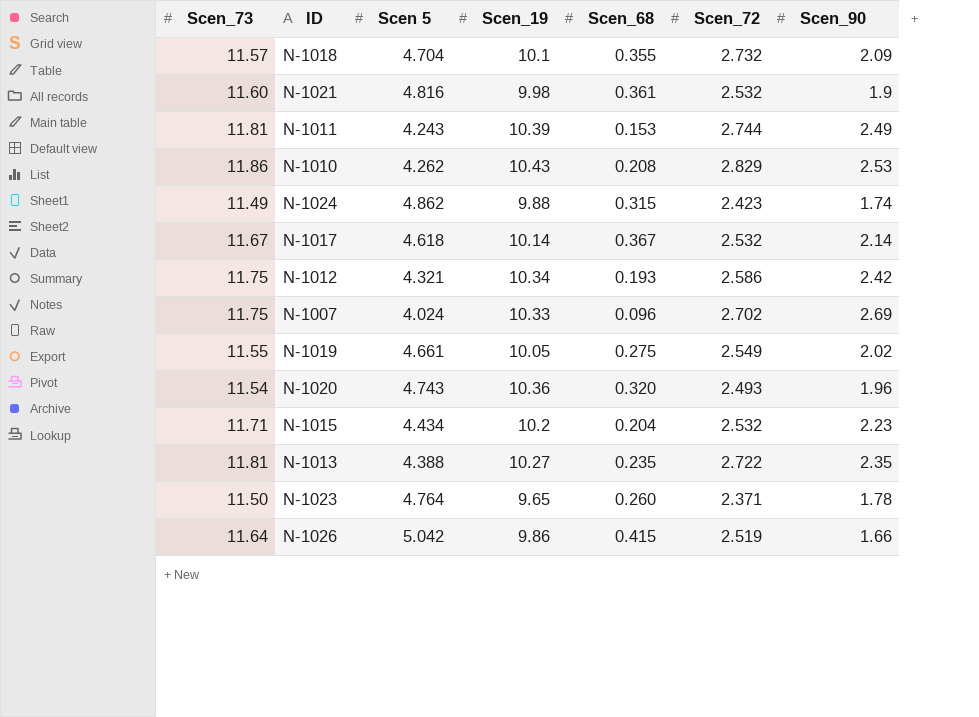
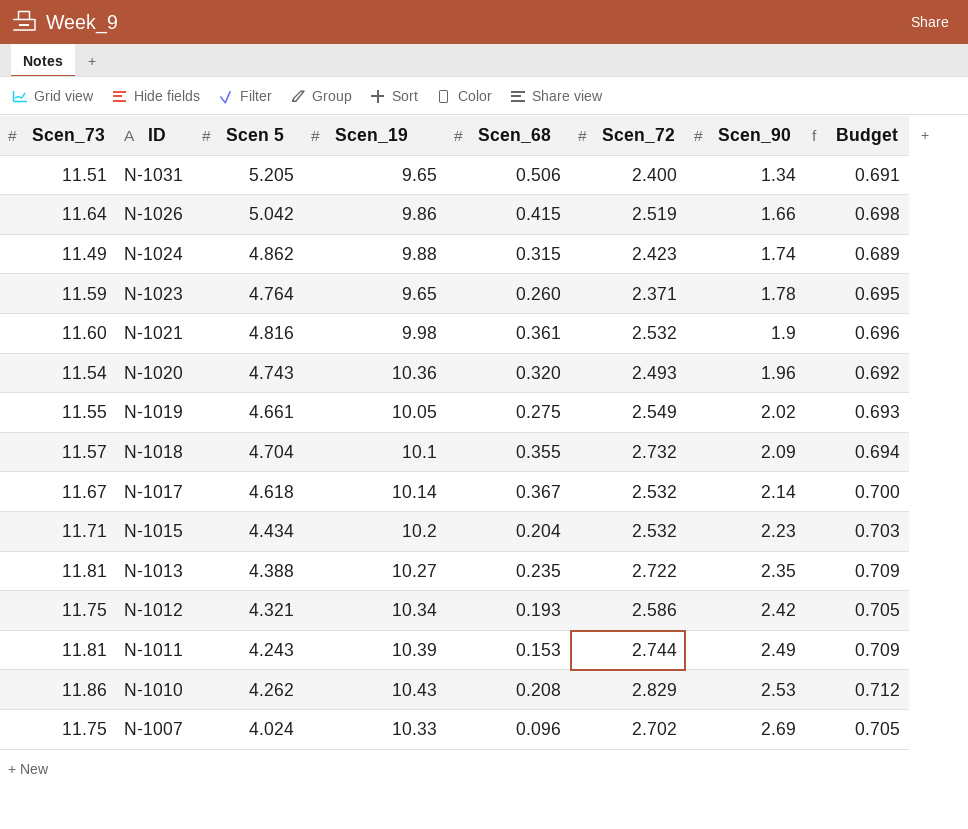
row order: none -> ID descending
column Budget | formula: none -> [Scen_73] * 0.06
row N-1031: none -> 11.51 | 5.205 | 9.65 | 0.506 | 2.400 | 1.34 | 0.691
N-1023 | Scen_73: 11.50 -> 11.59

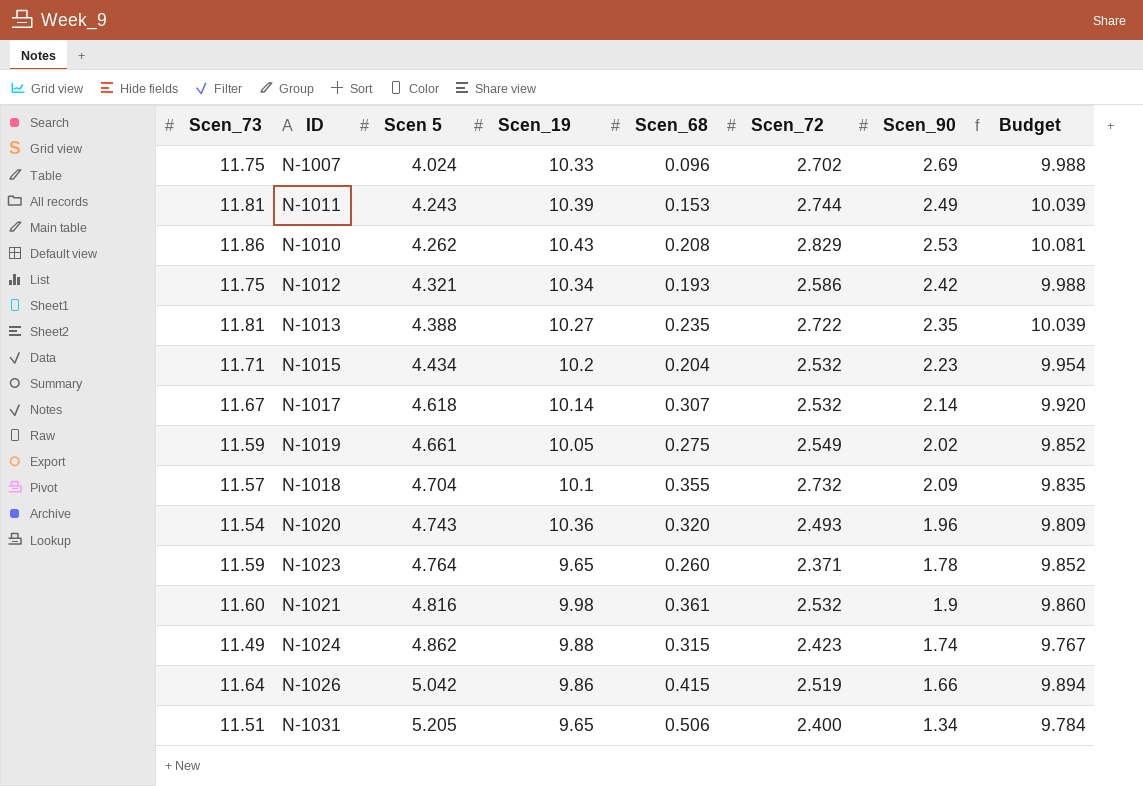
row order: ID descending -> Scen 5 ascending
column Budget | formula: [Scen_73] * 0.06 -> [Scen_73] * 0.85
N-1017 | Scen_68: 0.367 -> 0.307
N-1019 | Scen_73: 11.55 -> 11.59

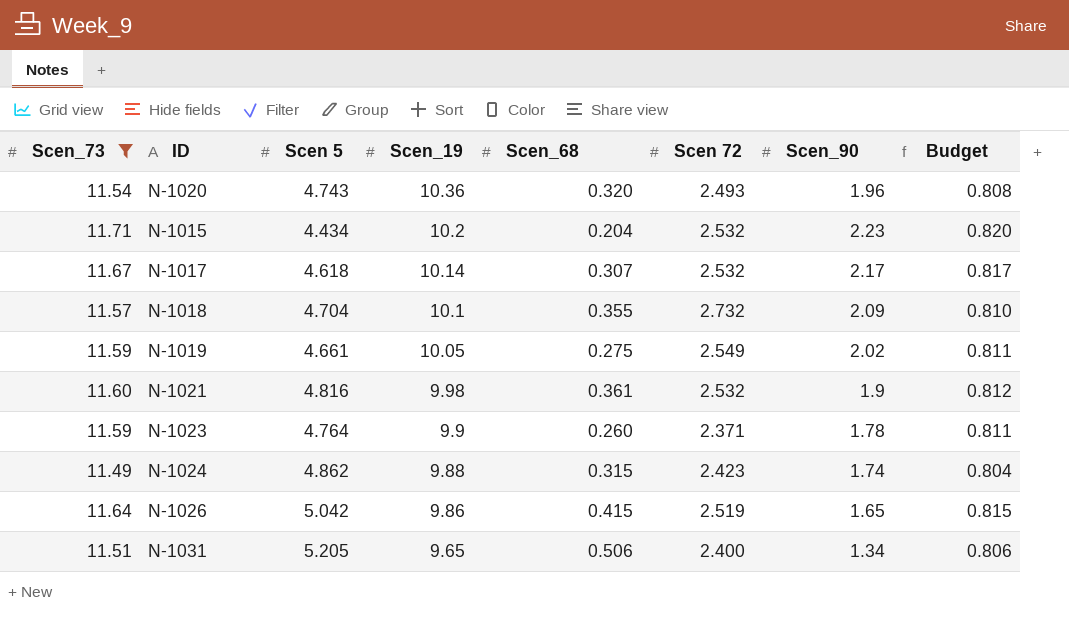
filter: none -> Scen_73 <= 11.71
row order: Scen 5 ascending -> Scen_19 descending
column name: Scen_72 -> Scen 72
column Budget | formula: [Scen_73] * 0.85 -> [Scen_73] * 0.07
N-1017 | Scen_90: 2.14 -> 2.17
N-1023 | Scen_19: 9.65 -> 9.9
N-1026 | Scen_90: 1.66 -> 1.65

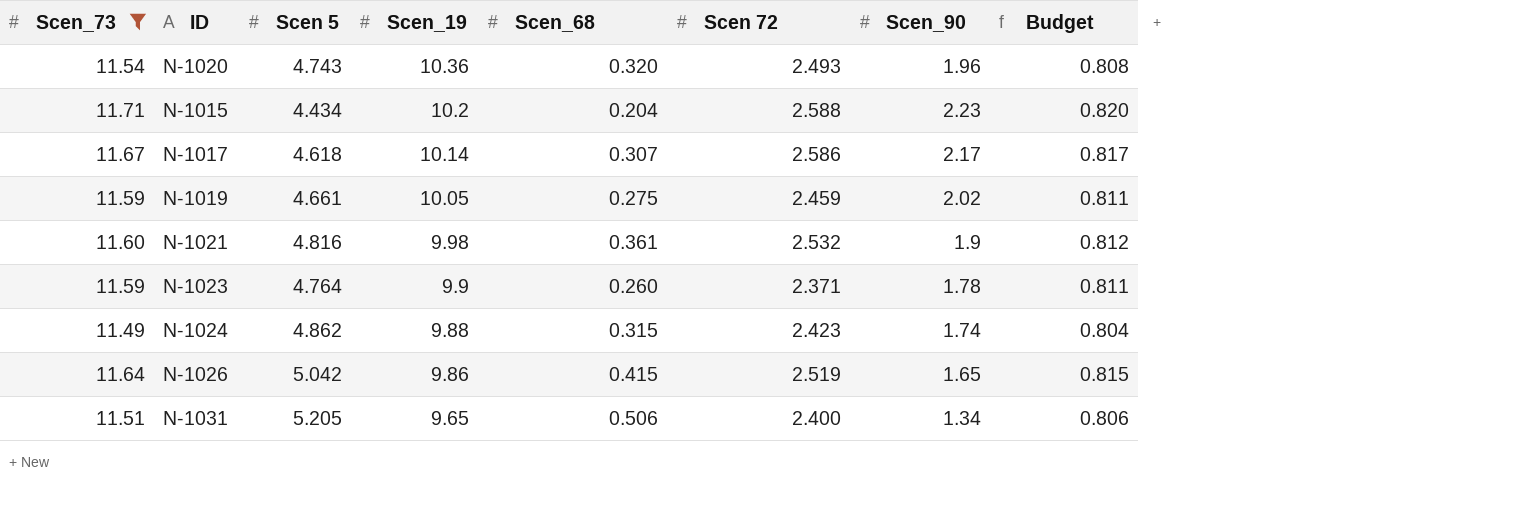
row N-1018: 11.57 | 4.704 | 10.1 | 0.355 | 2.732 | 2.09 | 0.810 -> none
N-1015 | Scen 72: 2.532 -> 2.588
N-1017 | Scen 72: 2.532 -> 2.586
N-1019 | Scen 72: 2.549 -> 2.459

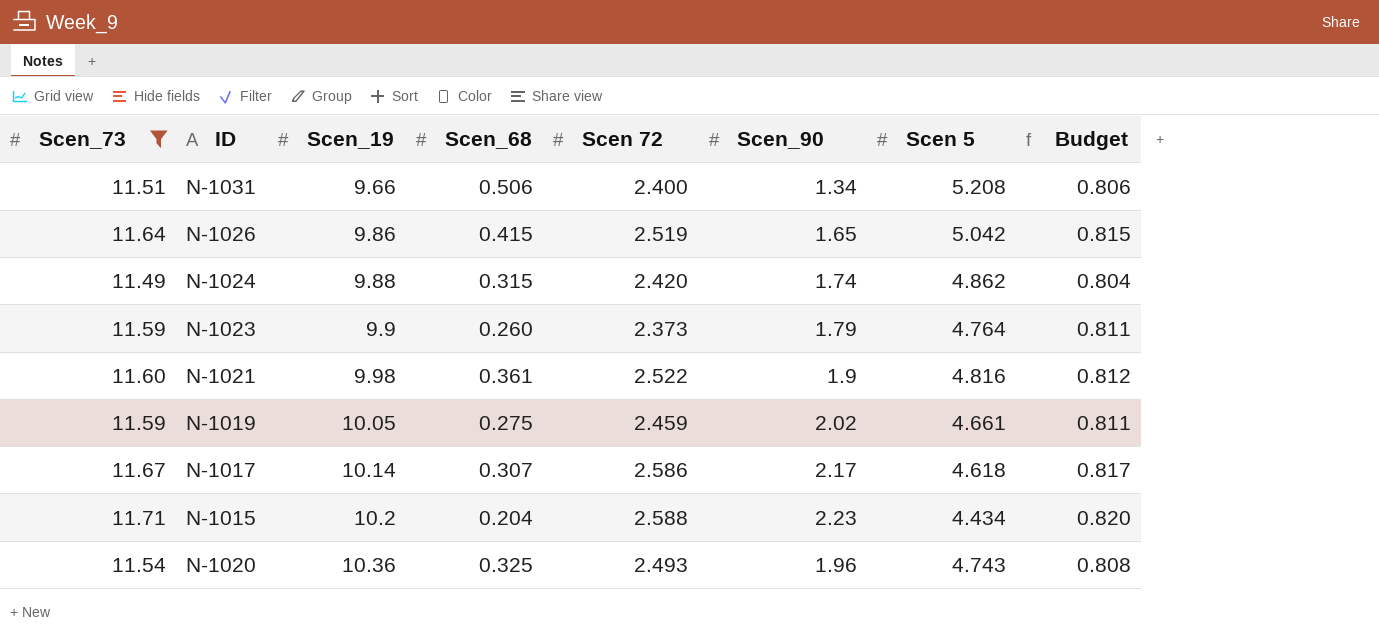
row order: Scen_19 descending -> Scen_19 ascending
column Scen 5 | position: 3 -> 7
N-1031 | Scen_19: 9.65 -> 9.66
N-1031 | Scen 5: 5.205 -> 5.208
N-1024 | Scen 72: 2.423 -> 2.420
N-1023 | Scen 72: 2.371 -> 2.373
N-1023 | Scen_90: 1.78 -> 1.79
N-1021 | Scen 72: 2.532 -> 2.522
N-1020 | Scen_68: 0.320 -> 0.325

